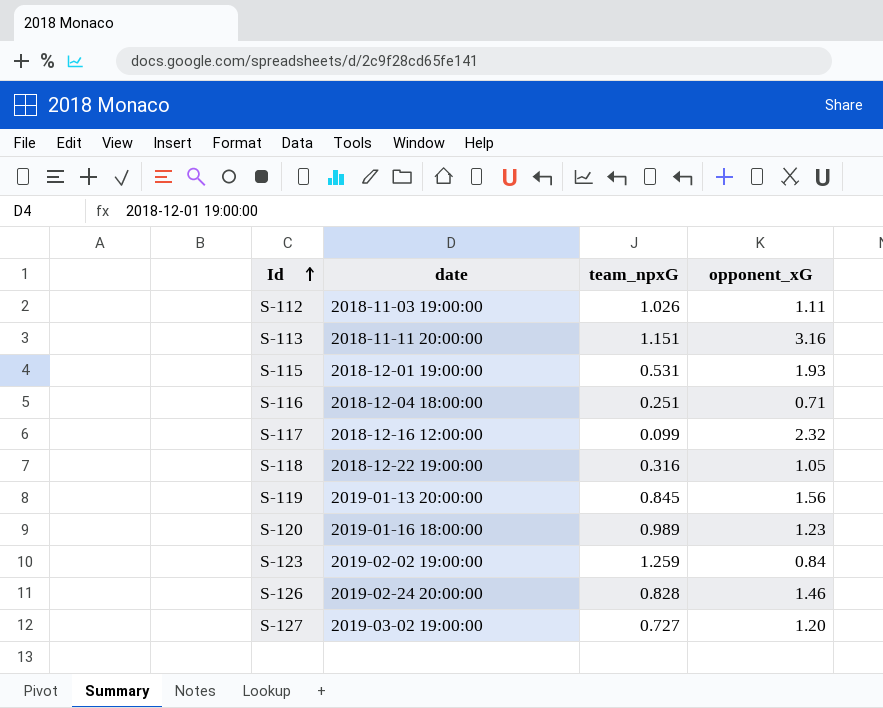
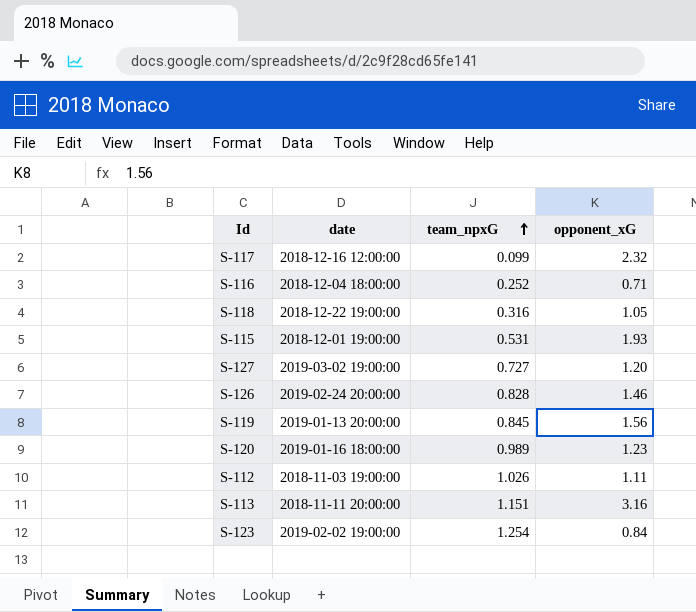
row order: Id ascending -> team_npxG ascending
S-116 | team_npxG: 0.251 -> 0.252
S-123 | team_npxG: 1.259 -> 1.254

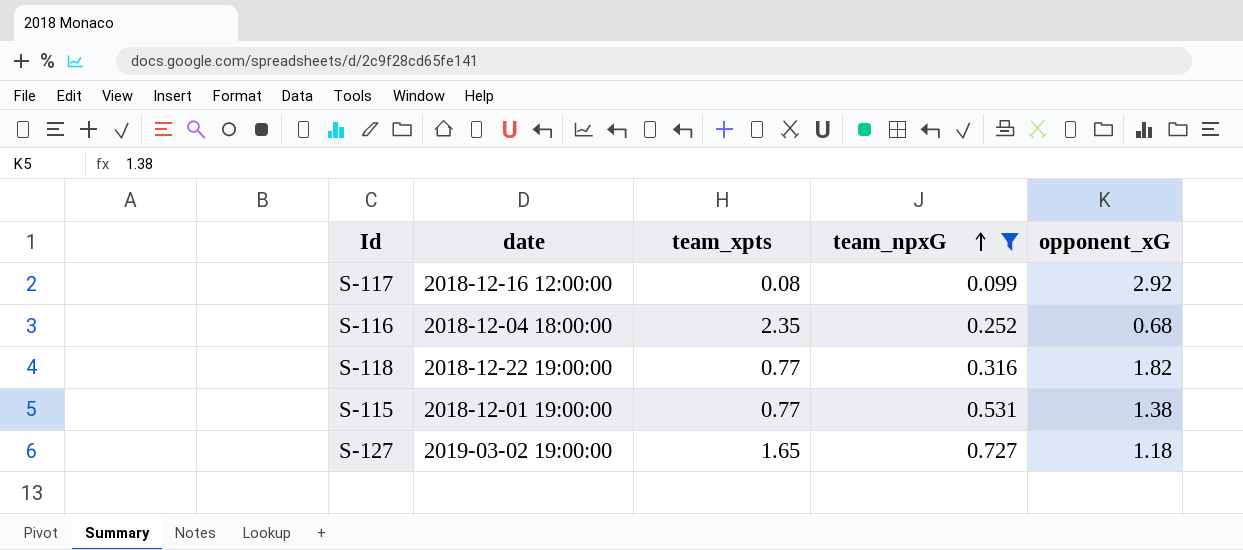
filter: none -> team_npxG <= 0.727
column team_xpts | position: none -> 3
S-117 | opponent_xG: 2.32 -> 2.92
S-116 | opponent_xG: 0.71 -> 0.68
S-118 | opponent_xG: 1.05 -> 1.82
S-115 | opponent_xG: 1.93 -> 1.38
S-127 | opponent_xG: 1.20 -> 1.18

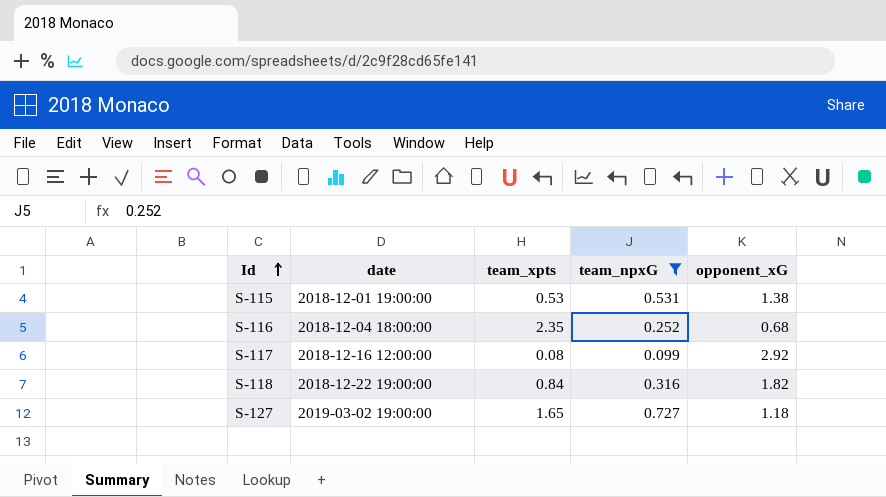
row order: team_npxG ascending -> Id ascending
S-115 | team_xpts: 0.77 -> 0.53
S-118 | team_xpts: 0.77 -> 0.84

